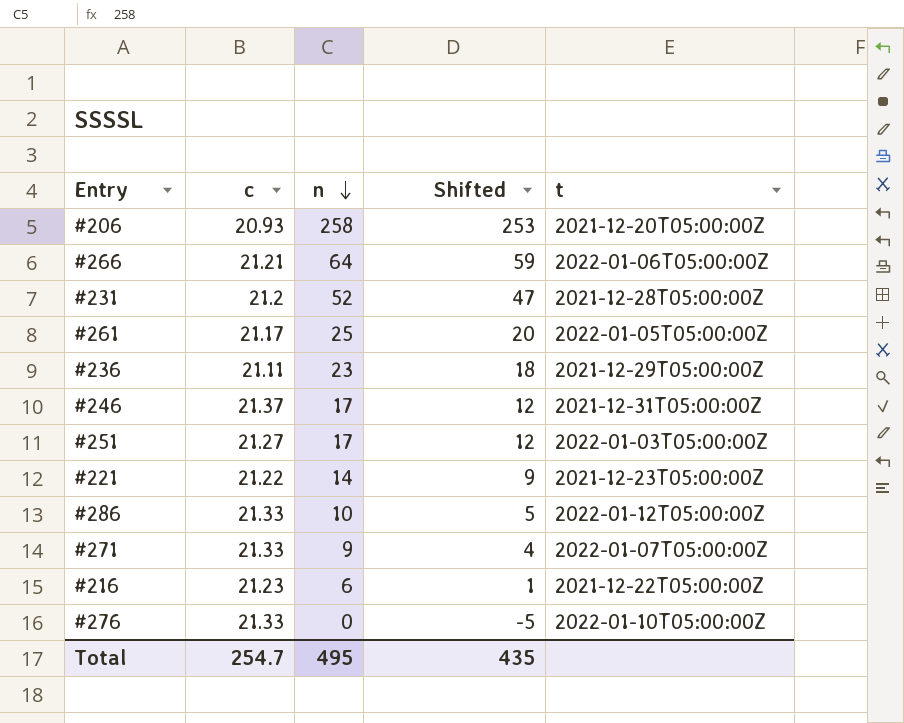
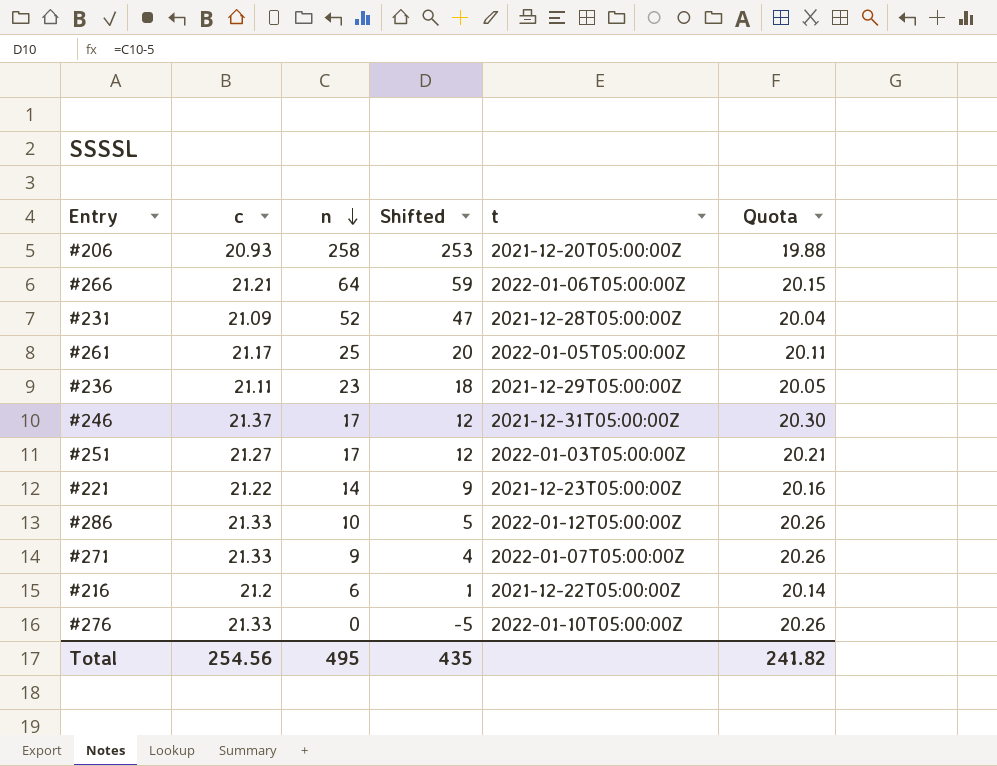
column Quota | formula: none -> [c] * 0.95
#231 | c: 21.2 -> 21.09
#216 | c: 21.23 -> 21.2
Total | c: 254.7 -> 254.56

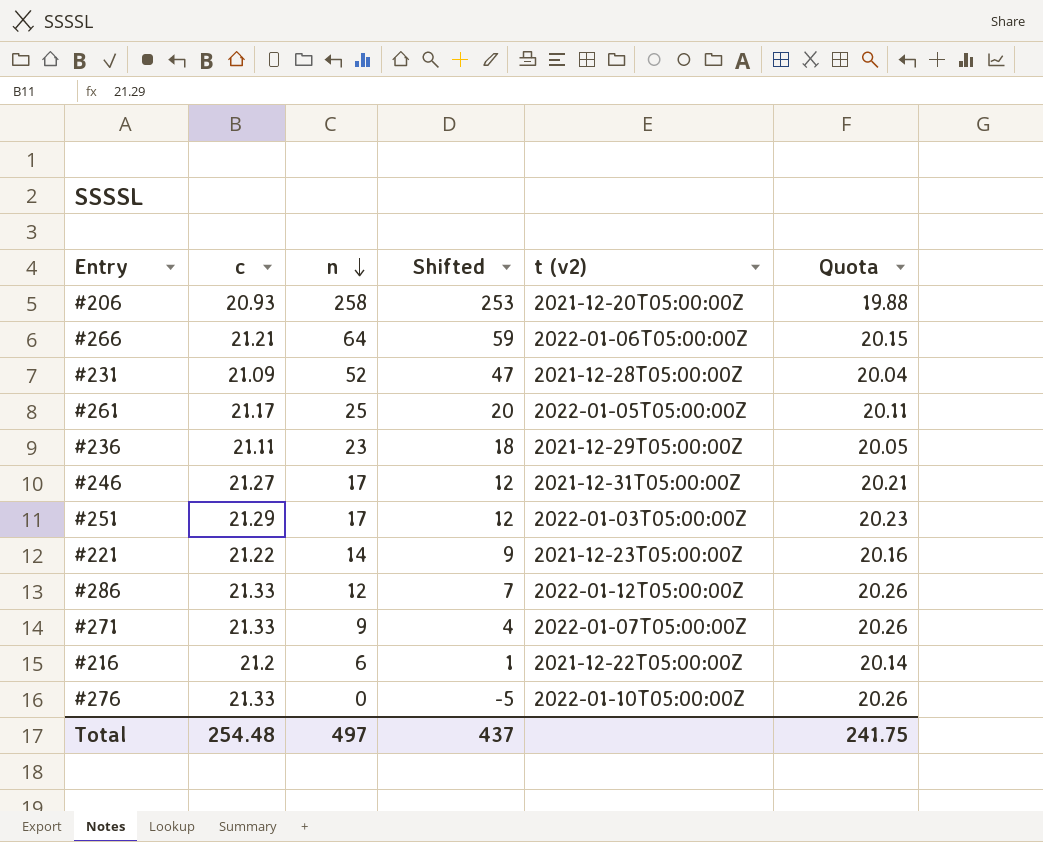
column name: t -> t (v2)
#246 | c: 21.37 -> 21.27
#246 | Quota: 20.30 -> 20.21
#251 | c: 21.27 -> 21.29
#251 | Quota: 20.21 -> 20.23
#286 | n: 10 -> 12
#286 | Shifted: 5 -> 7
Total | c: 254.56 -> 254.48
Total | n: 495 -> 497
Total | Shifted: 435 -> 437
Total | Quota: 241.82 -> 241.75

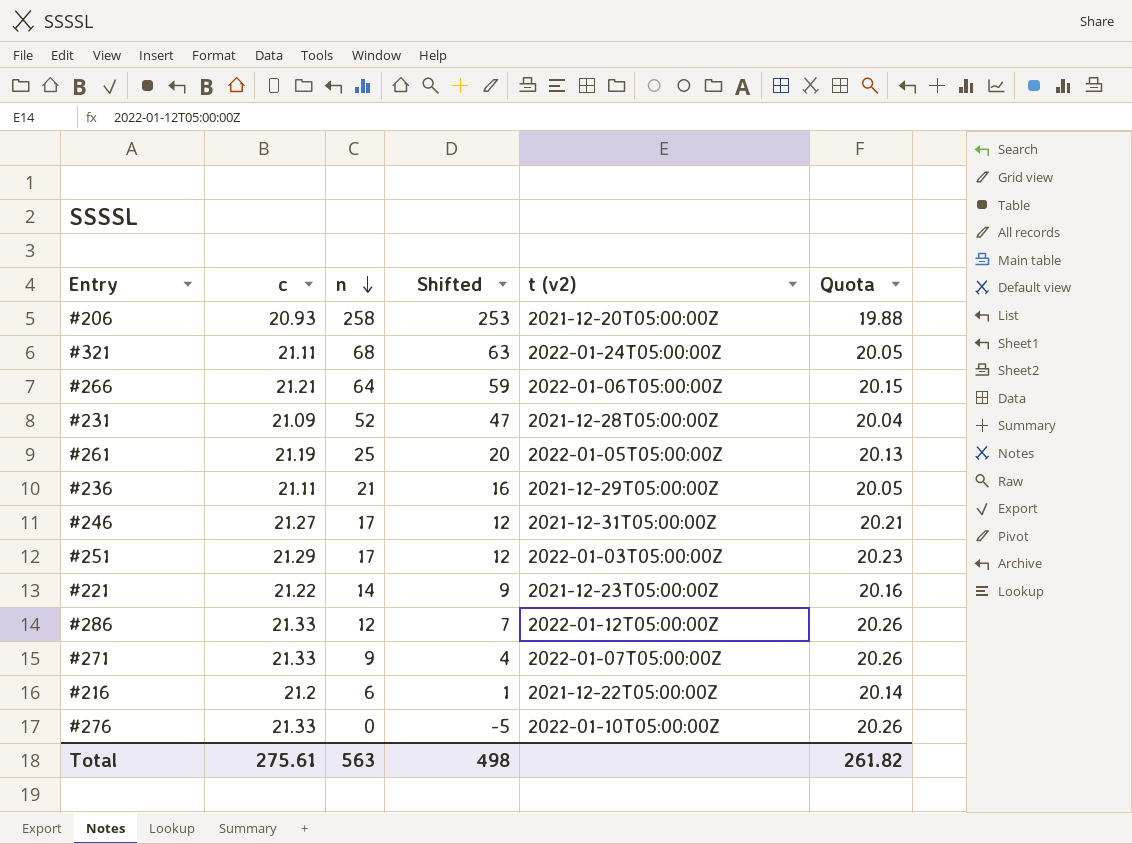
row #321: none -> 21.11 | 68 | 63 | 2022-01-24T05:00:00Z | 20.05
#261 | c: 21.17 -> 21.19
#261 | Quota: 20.11 -> 20.13
#236 | n: 23 -> 21
#236 | Shifted: 18 -> 16
Total | c: 254.48 -> 275.61
Total | n: 497 -> 563
Total | Shifted: 437 -> 498
Total | Quota: 241.75 -> 261.82

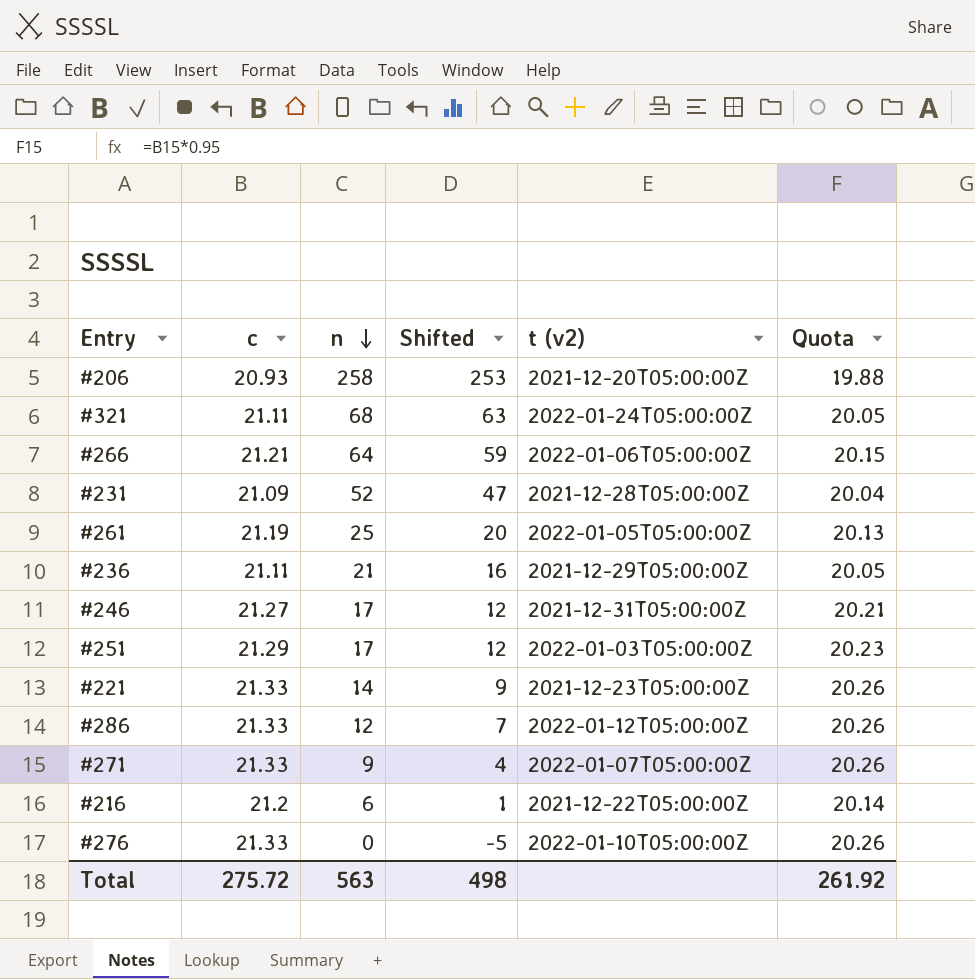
#221 | c: 21.22 -> 21.33
#221 | Quota: 20.16 -> 20.26
Total | c: 275.61 -> 275.72
Total | Quota: 261.82 -> 261.92

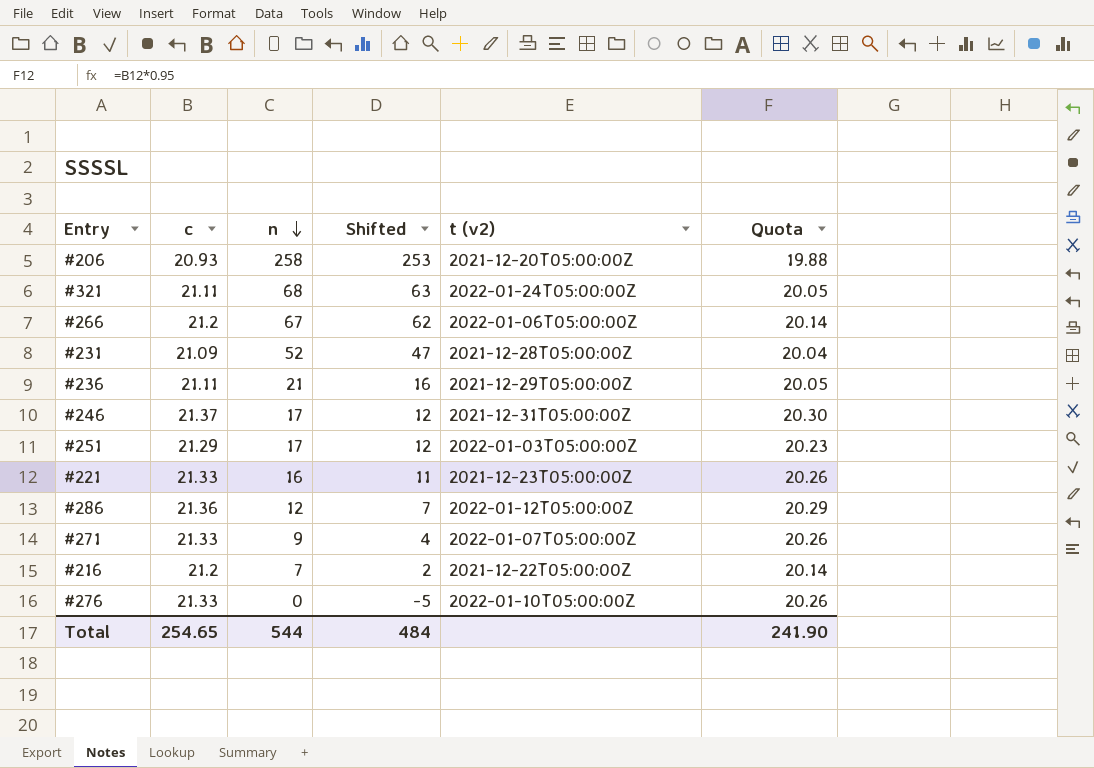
row #261: 21.19 | 25 | 20 | 2022-01-05T05:00:00Z | 20.13 -> none
#266 | c: 21.21 -> 21.2
#266 | n: 64 -> 67
#266 | Shifted: 59 -> 62
#266 | Quota: 20.15 -> 20.14
#246 | c: 21.27 -> 21.37
#246 | Quota: 20.21 -> 20.30
#221 | n: 14 -> 16
#221 | Shifted: 9 -> 11
#286 | c: 21.33 -> 21.36
#286 | Quota: 20.26 -> 20.29
#216 | n: 6 -> 7
#216 | Shifted: 1 -> 2
Total | c: 275.72 -> 254.65
Total | n: 563 -> 544
Total | Shifted: 498 -> 484
Total | Quota: 261.92 -> 241.90

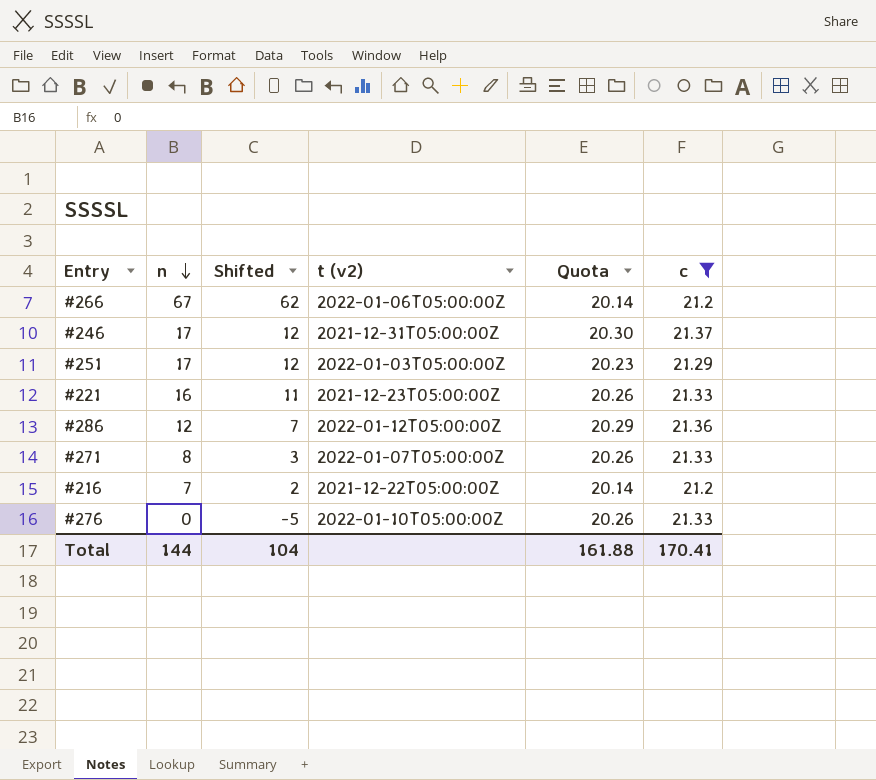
filter: none -> c >= 21.2
column c | position: 2 -> 6
#271 | n: 9 -> 8
#271 | Shifted: 4 -> 3
Total | n: 544 -> 144
Total | Shifted: 484 -> 104
Total | Quota: 241.90 -> 161.88
Total | c: 254.65 -> 170.41

